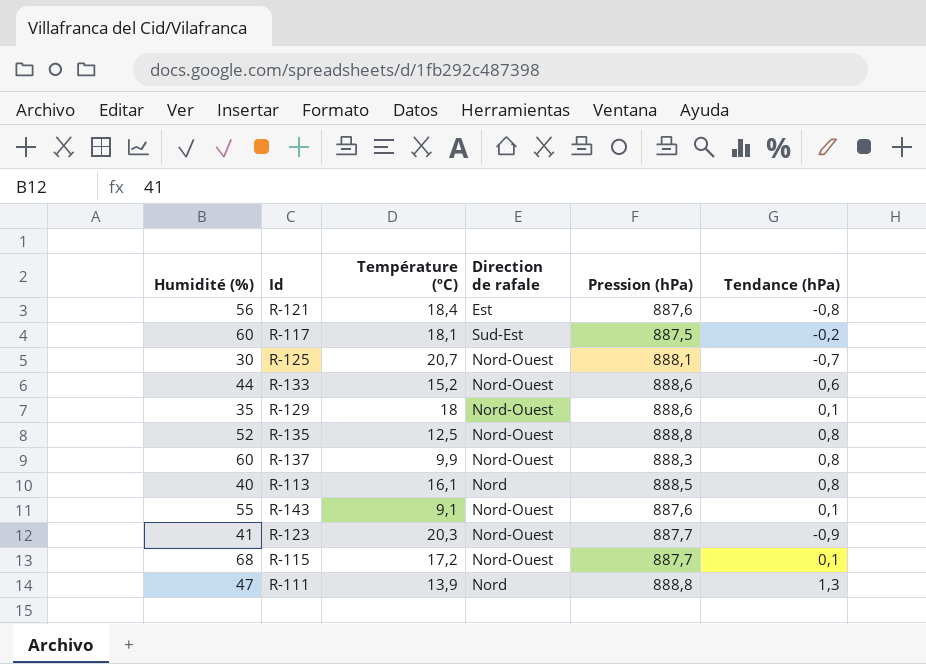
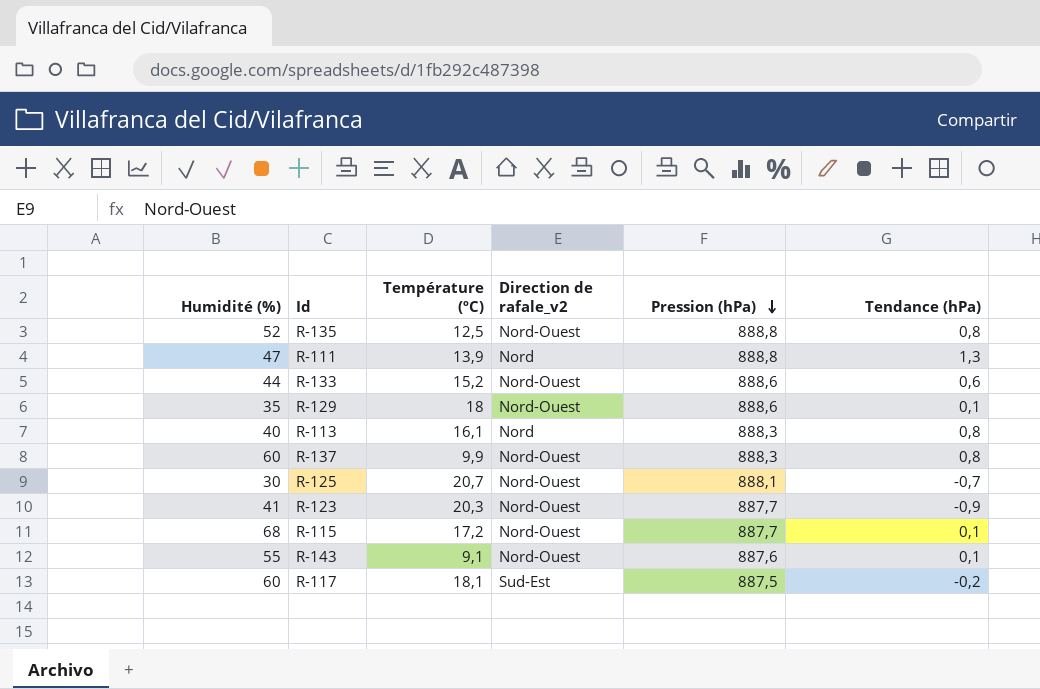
row order: none -> Pression (hPa) descending
column name: Direction de rafale -> Direction de rafale_v2
row R-121: 56 | 18,4 | Est | 887,6 | -0,8 -> none
R-113 | Pression (hPa): 888,5 -> 888,3

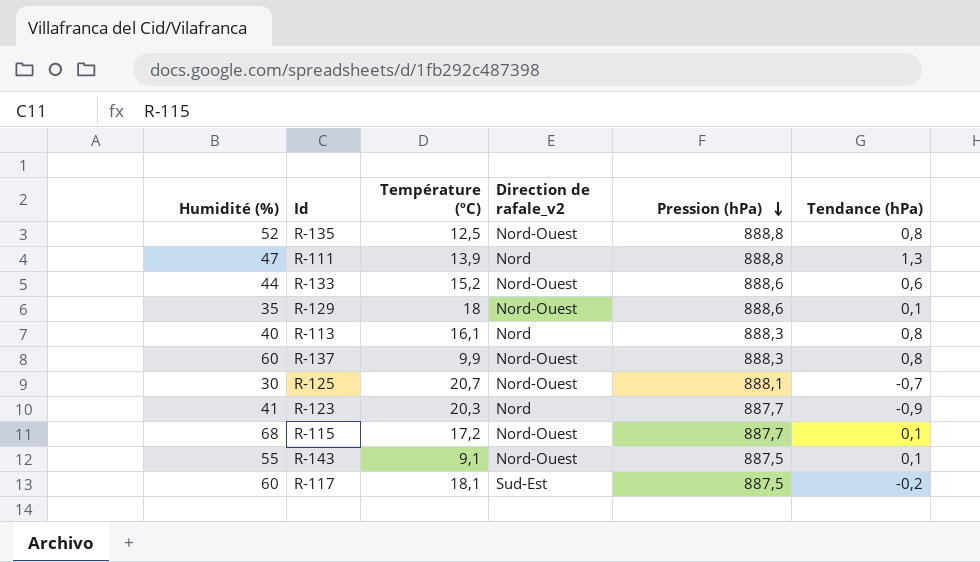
R-123 | Direction de rafale_v2: Nord-Ouest -> Nord
R-143 | Pression (hPa): 887,6 -> 887,5

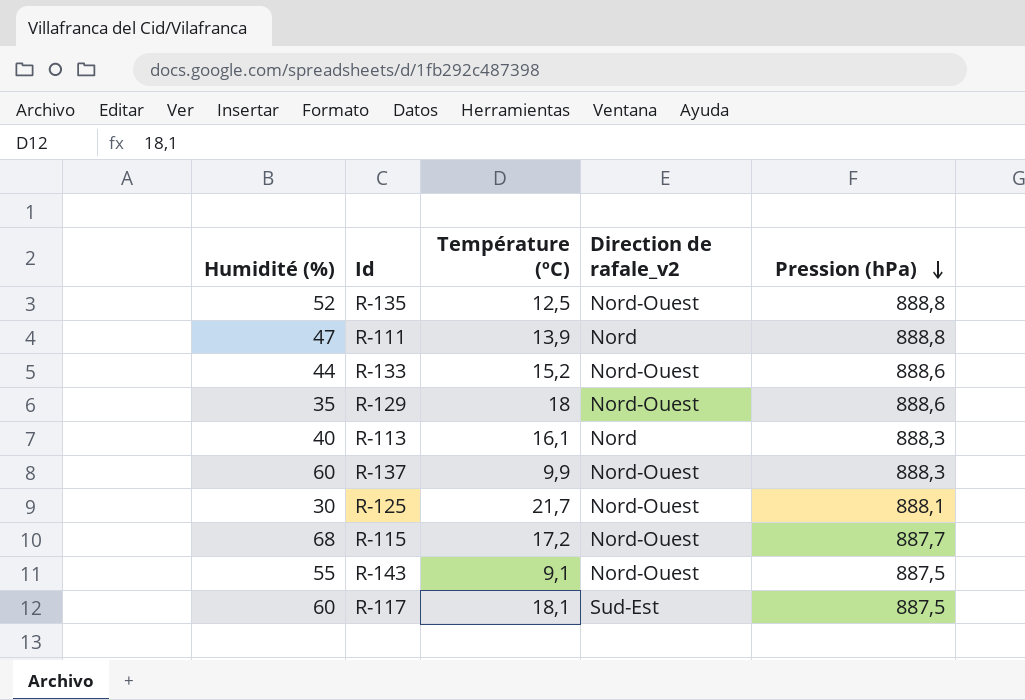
column Tendance (hPa) | position: 6 -> none
row R-123: 41 | 20,3 | Nord | 887,7 | -0,9 -> none
R-125 | Température (ºC): 20,7 -> 21,7

